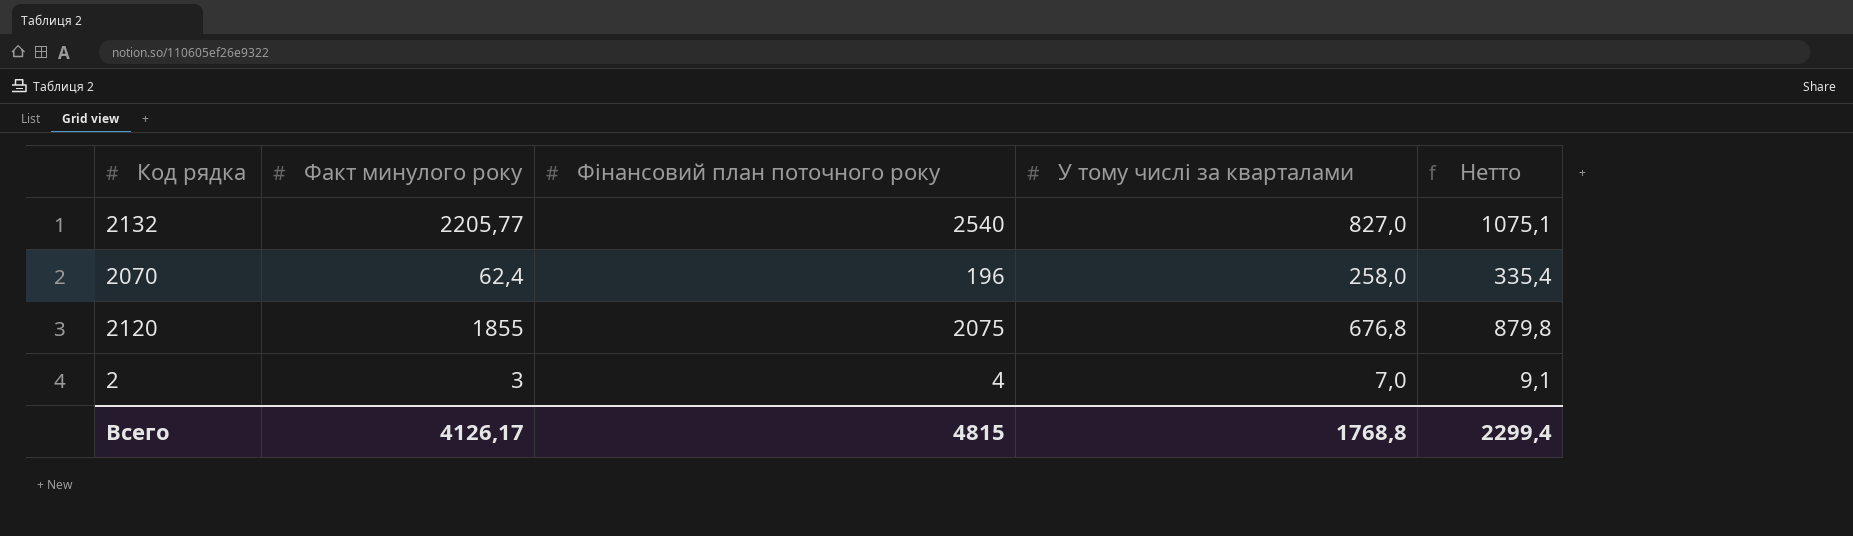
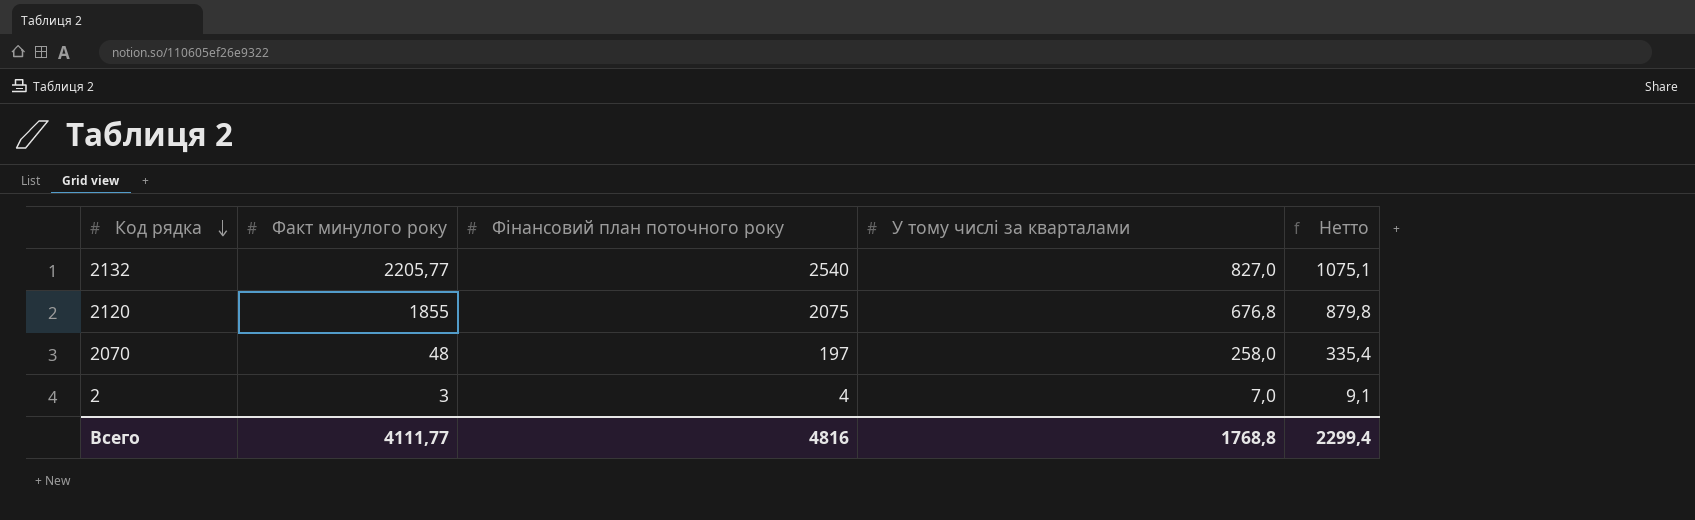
row order: none -> Код рядка descending
2070 | Факт минулого року: 62,4 -> 48
2070 | Фінансовий план поточного року: 196 -> 197
Всего | Факт минулого року: 4126,17 -> 4111,77
Всего | Фінансовий план поточного року: 4815 -> 4816

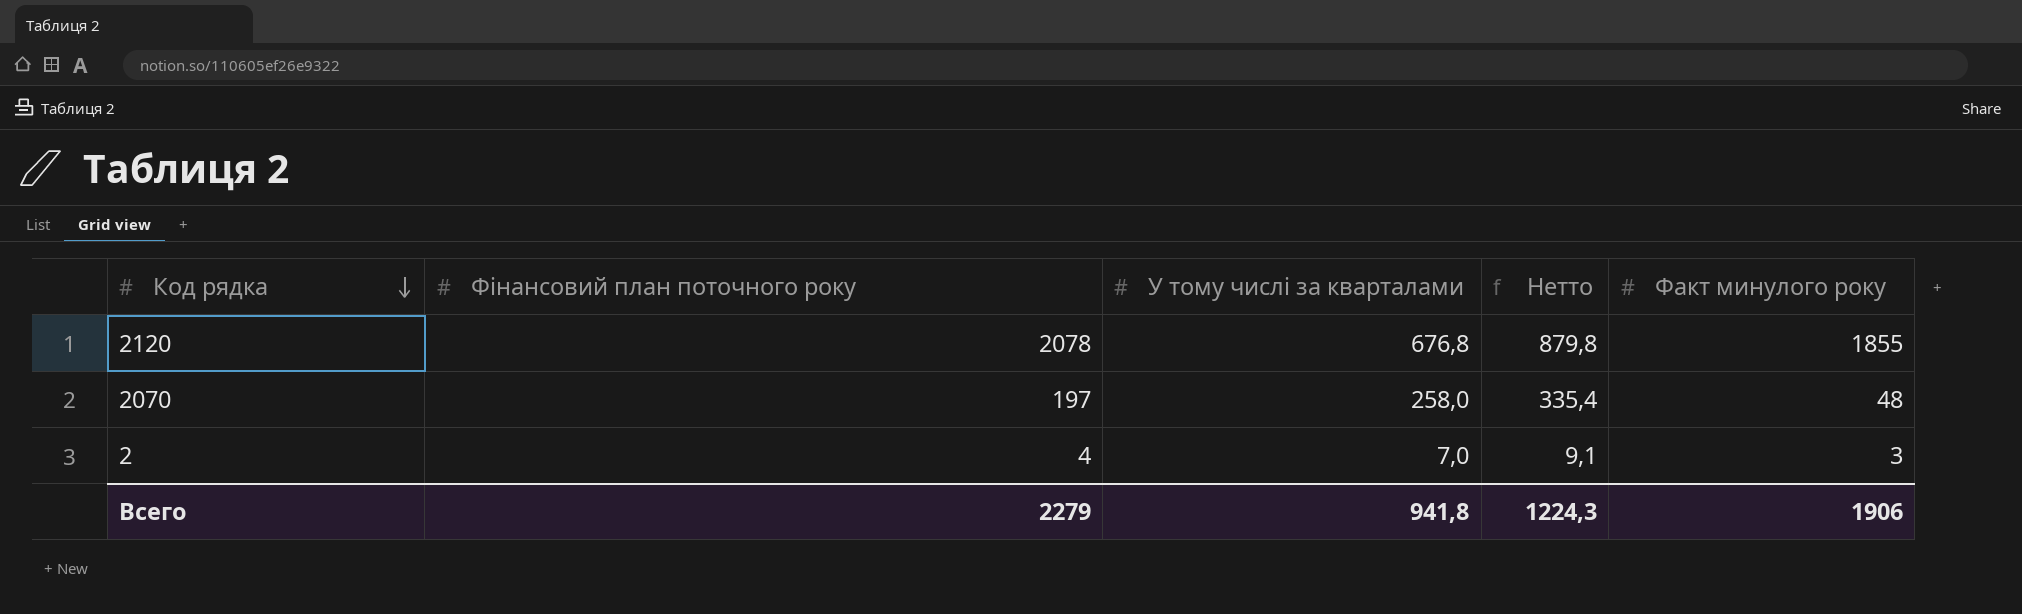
column Факт минулого року | position: 2 -> 5
row 2132: 2205,77 | 2540 | 827,0 | 1075,1 -> none
2120 | Фінансовий план поточного року: 2075 -> 2078
Всего | Фінансовий план поточного року: 4816 -> 2279
Всего | У тому числі за кварталами: 1768,8 -> 941,8
Всего | Нетто: 2299,4 -> 1224,3
Всего | Факт минулого року: 4111,77 -> 1906

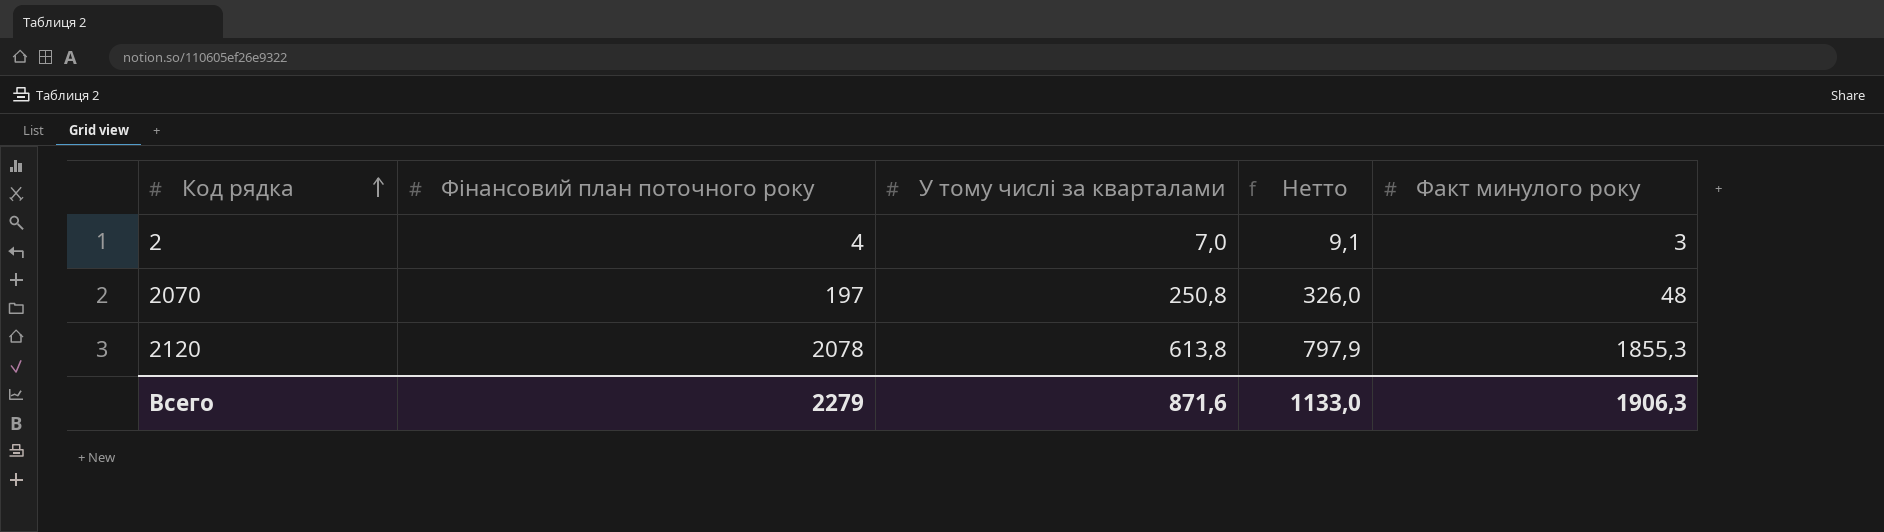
row order: Код рядка descending -> Код рядка ascending
2070 | У тому числі за кварталами: 258,0 -> 250,8
2070 | Нетто: 335,4 -> 326,0
2120 | У тому числі за кварталами: 676,8 -> 613,8
2120 | Нетто: 879,8 -> 797,9
2120 | Факт минулого року: 1855 -> 1855,3
Всего | У тому числі за кварталами: 941,8 -> 871,6
Всего | Нетто: 1224,3 -> 1133,0
Всего | Факт минулого року: 1906 -> 1906,3

